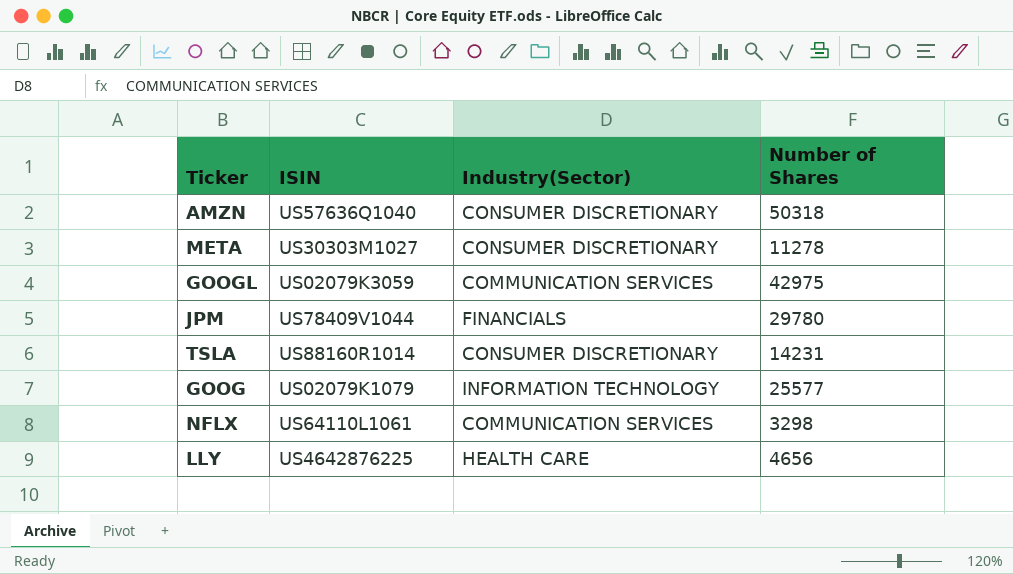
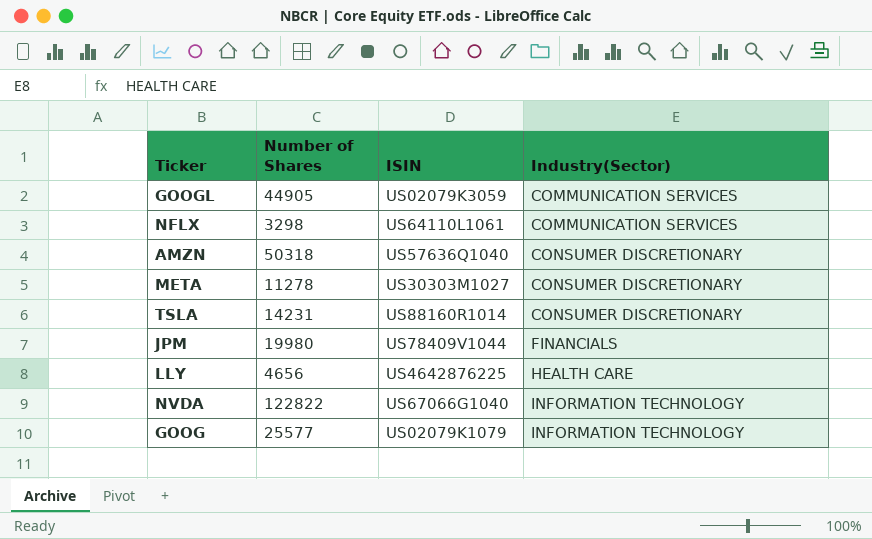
row order: none -> Industry(Sector) ascending
column Number of Shares | position: 4 -> 2
GOOGL | Number of Shares: 42975 -> 44905
JPM | Number of Shares: 29780 -> 19980
row NVDA: none -> 122822 | US67066G1040 | INFORMATION TECHNOLOGY

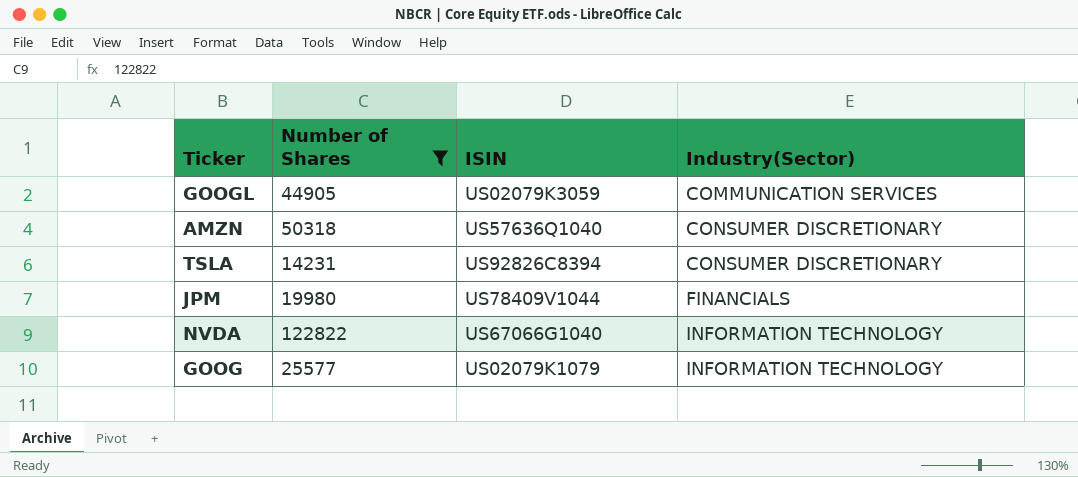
filter: none -> Number of Shares >= 14231
TSLA | ISIN: US88160R1014 -> US92826C8394

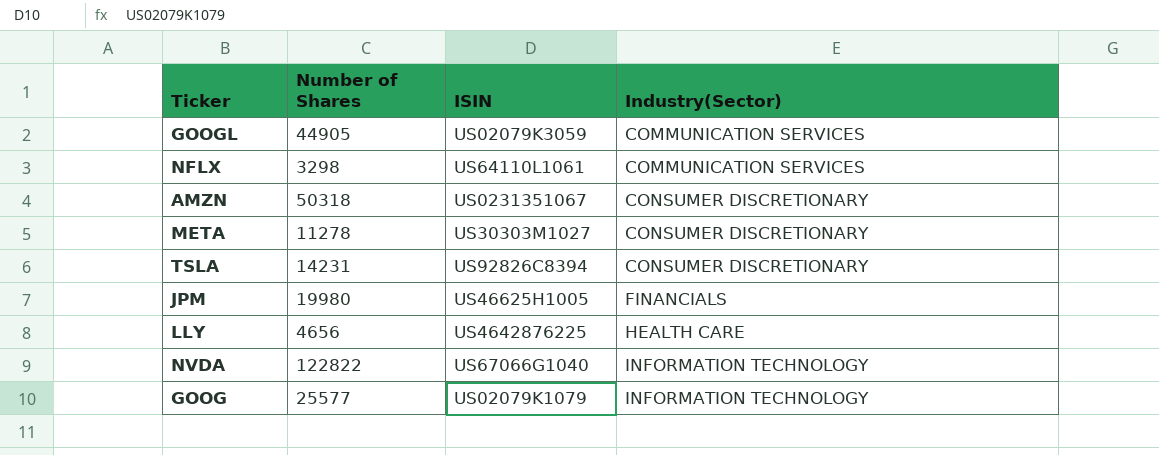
filter: Number of Shares >= 14231 -> none
AMZN | ISIN: US57636Q1040 -> US0231351067
JPM | ISIN: US78409V1044 -> US46625H1005

